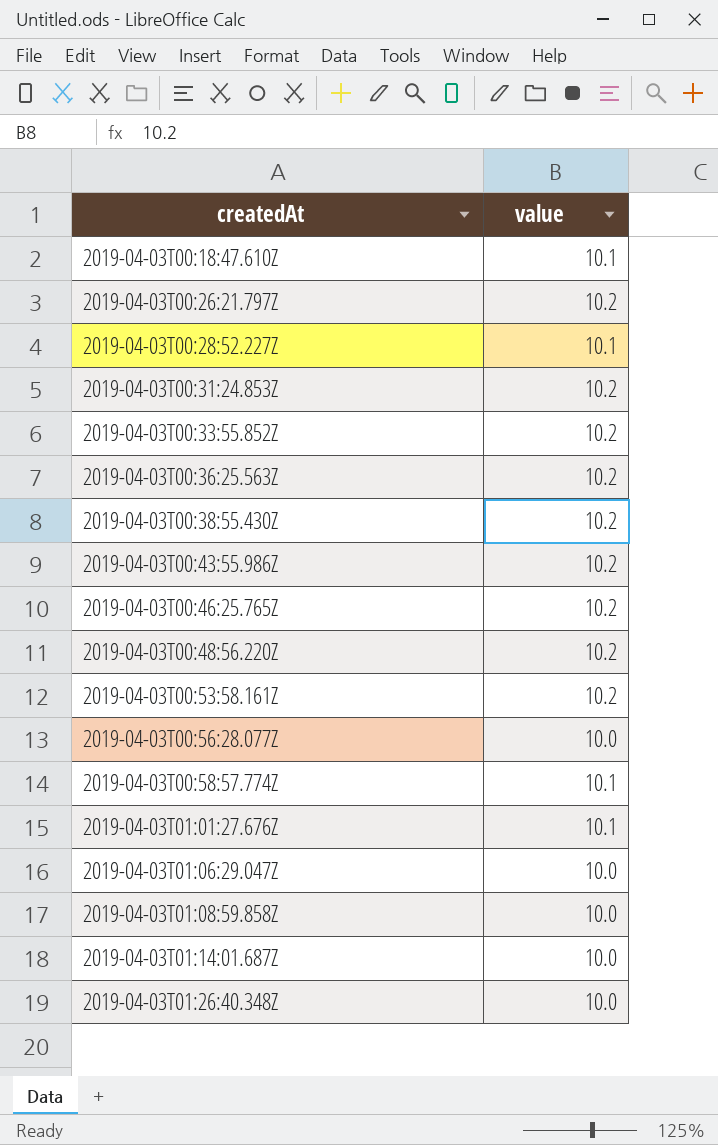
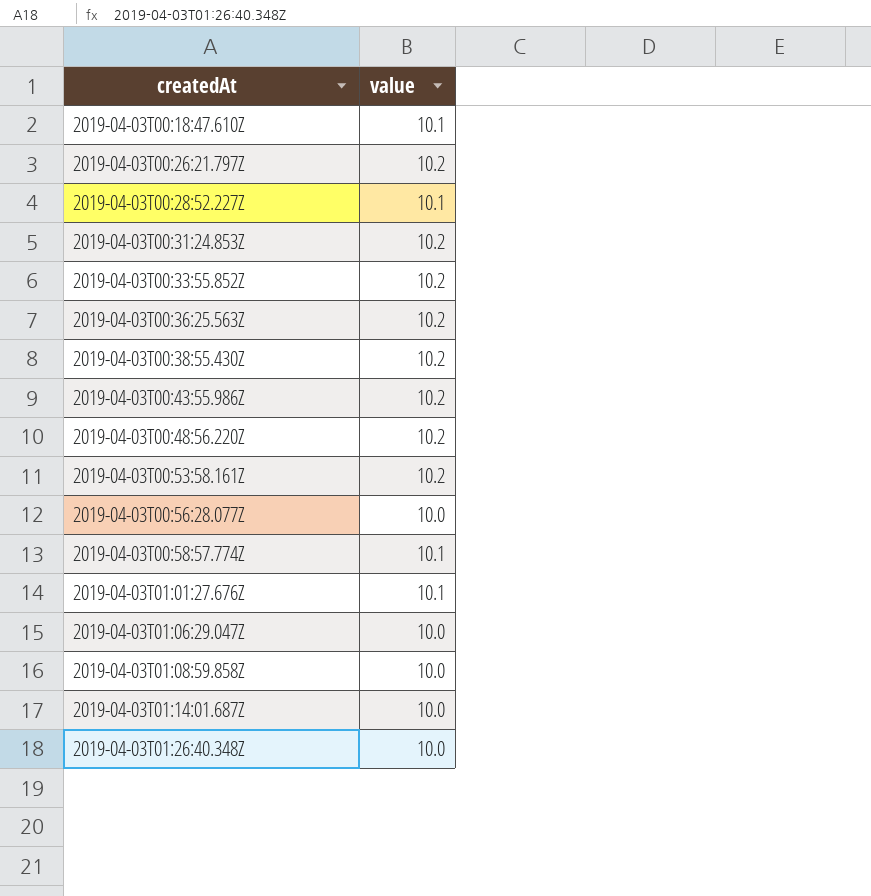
row 2019-04-03T00:46:25.765Z: 10.2 -> none

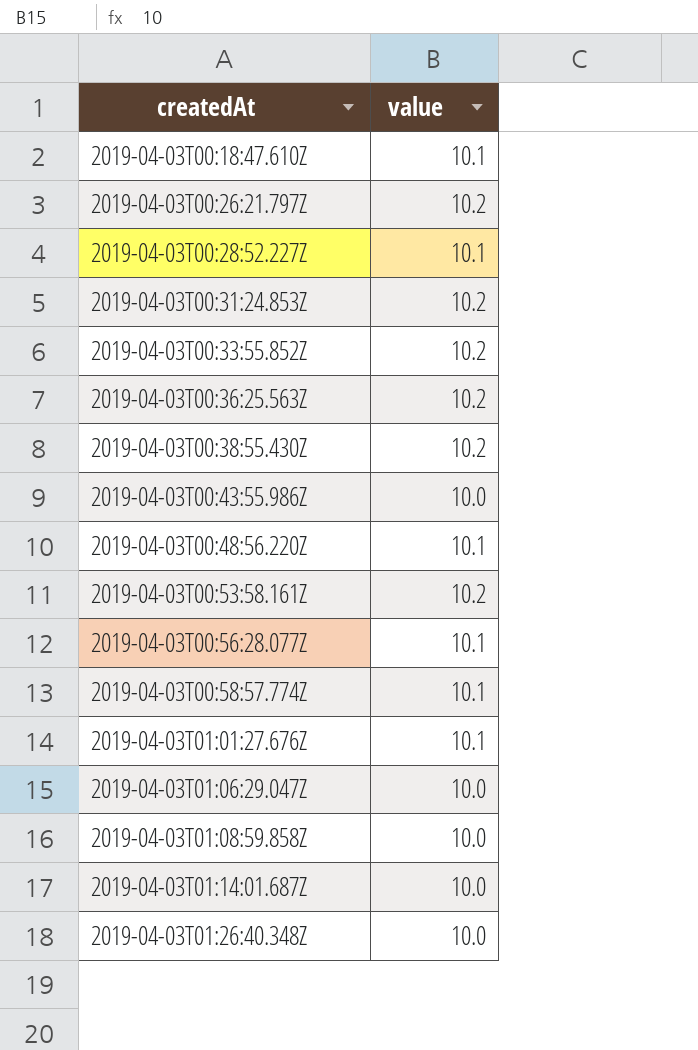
2019-04-03T00:43:55.986Z | value: 10.2 -> 10.0
2019-04-03T00:48:56.220Z | value: 10.2 -> 10.1
2019-04-03T00:56:28.077Z | value: 10.0 -> 10.1

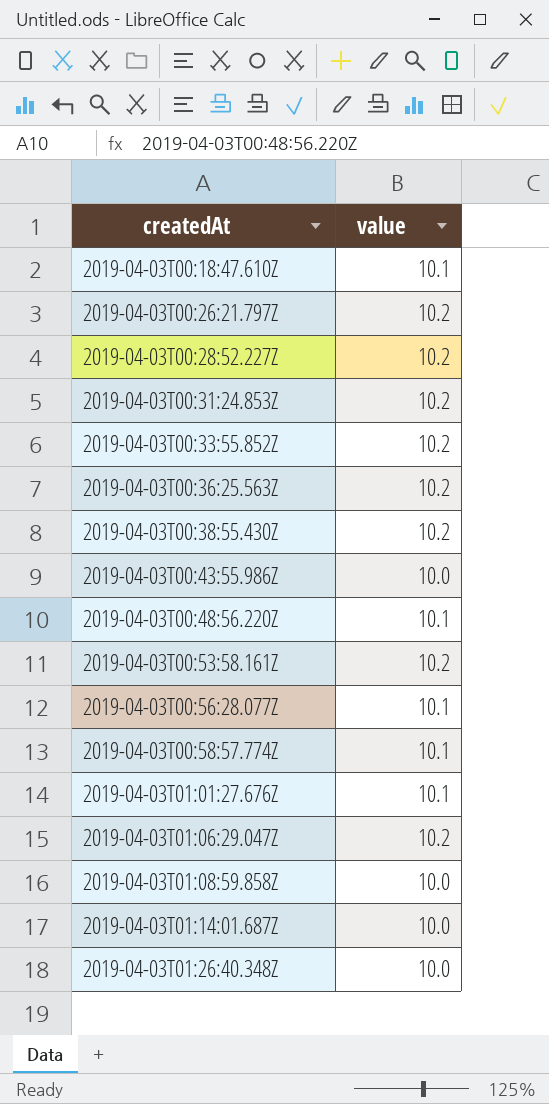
2019-04-03T00:28:52.227Z | value: 10.1 -> 10.2
2019-04-03T01:06:29.047Z | value: 10.0 -> 10.2

